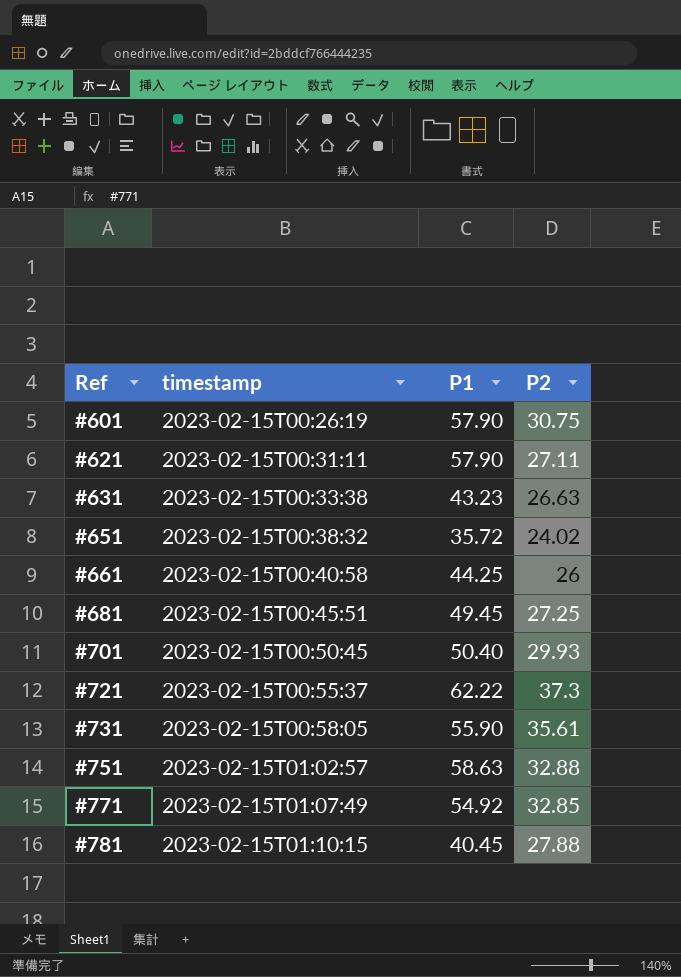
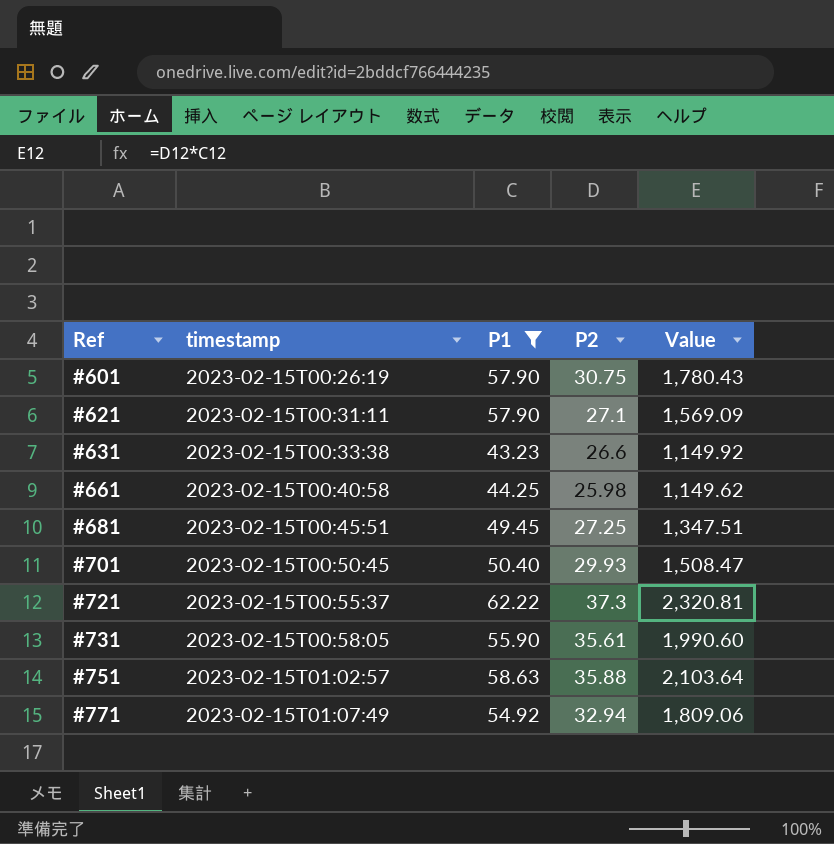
filter: none -> P1 >= 43.23
column Value | formula: none -> [P1] * [P2]
#621 | P2: 27.11 -> 27.1
#631 | P2: 26.63 -> 26.6
#661 | P2: 26 -> 25.98
#751 | P2: 32.88 -> 35.88
#771 | P2: 32.85 -> 32.94

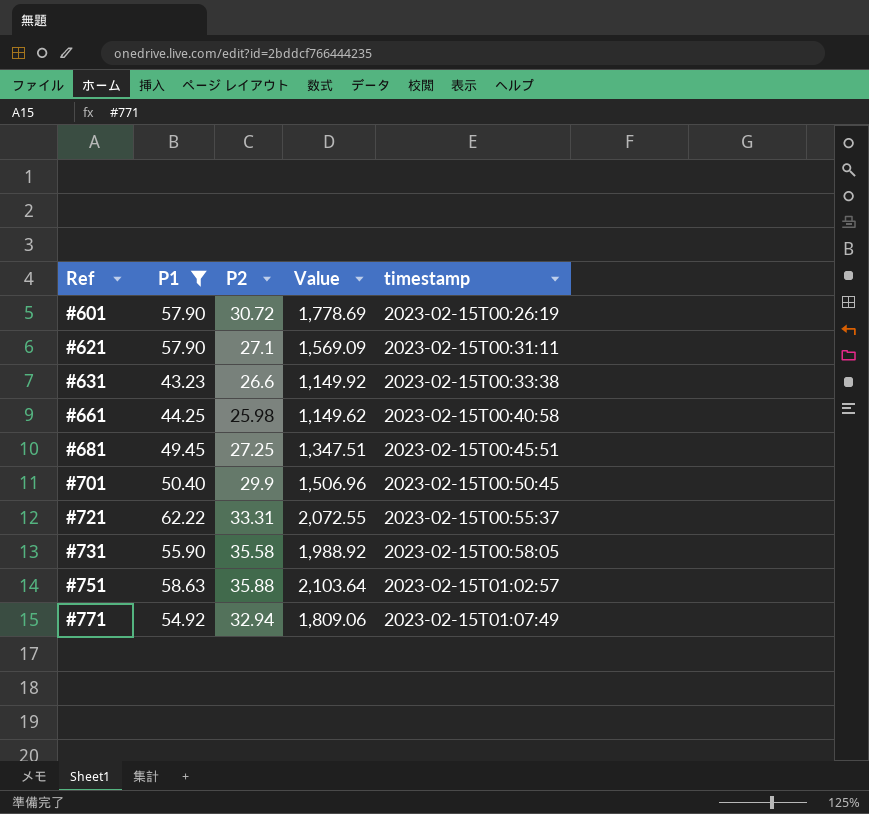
column timestamp | position: 2 -> 5
#601 | P2: 30.75 -> 30.72
#601 | Value: 1,780.43 -> 1,778.69
#701 | P2: 29.93 -> 29.9
#701 | Value: 1,508.47 -> 1,506.96
#721 | P2: 37.3 -> 33.31
#721 | Value: 2,320.81 -> 2,072.55
#731 | P2: 35.61 -> 35.58
#731 | Value: 1,990.60 -> 1,988.92

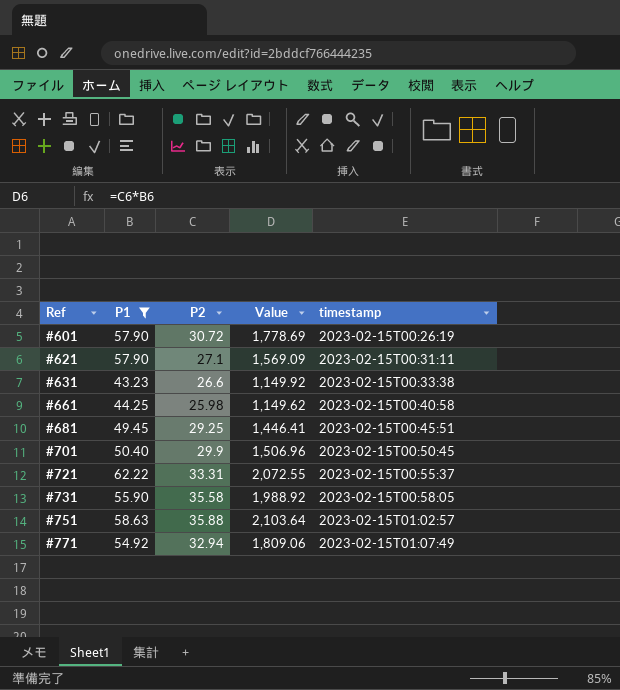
#681 | P2: 27.25 -> 29.25
#681 | Value: 1,347.51 -> 1,446.41

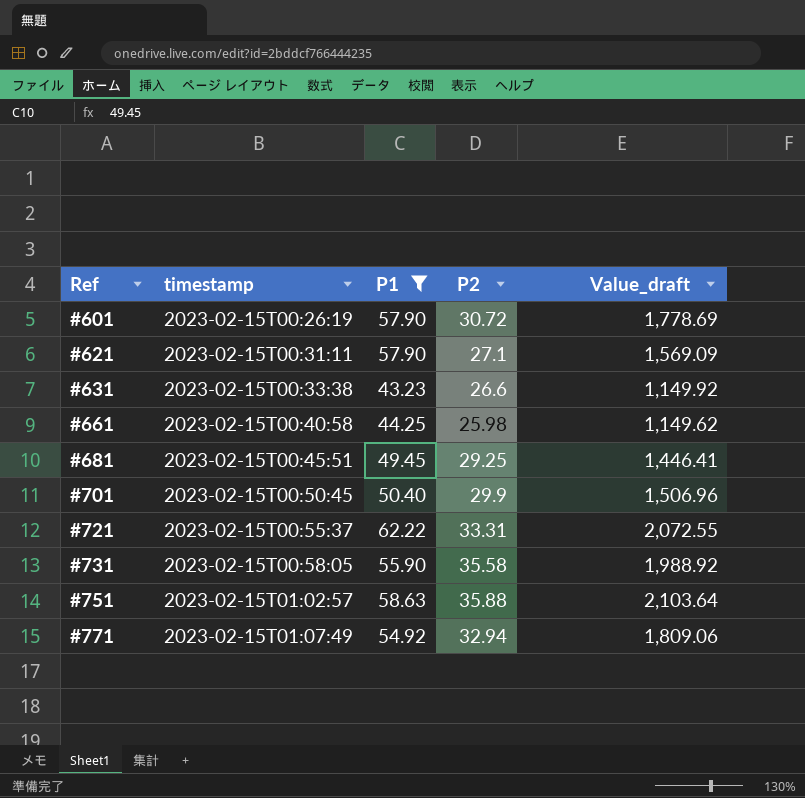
column timestamp | position: 5 -> 2
column name: Value -> Value_draft

